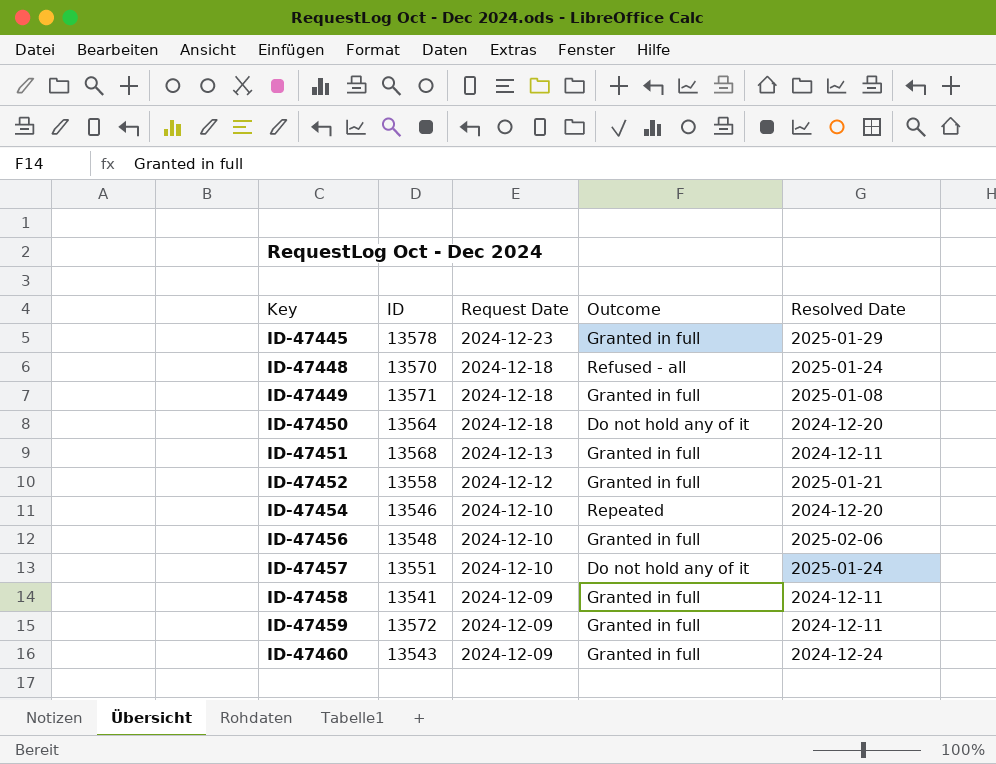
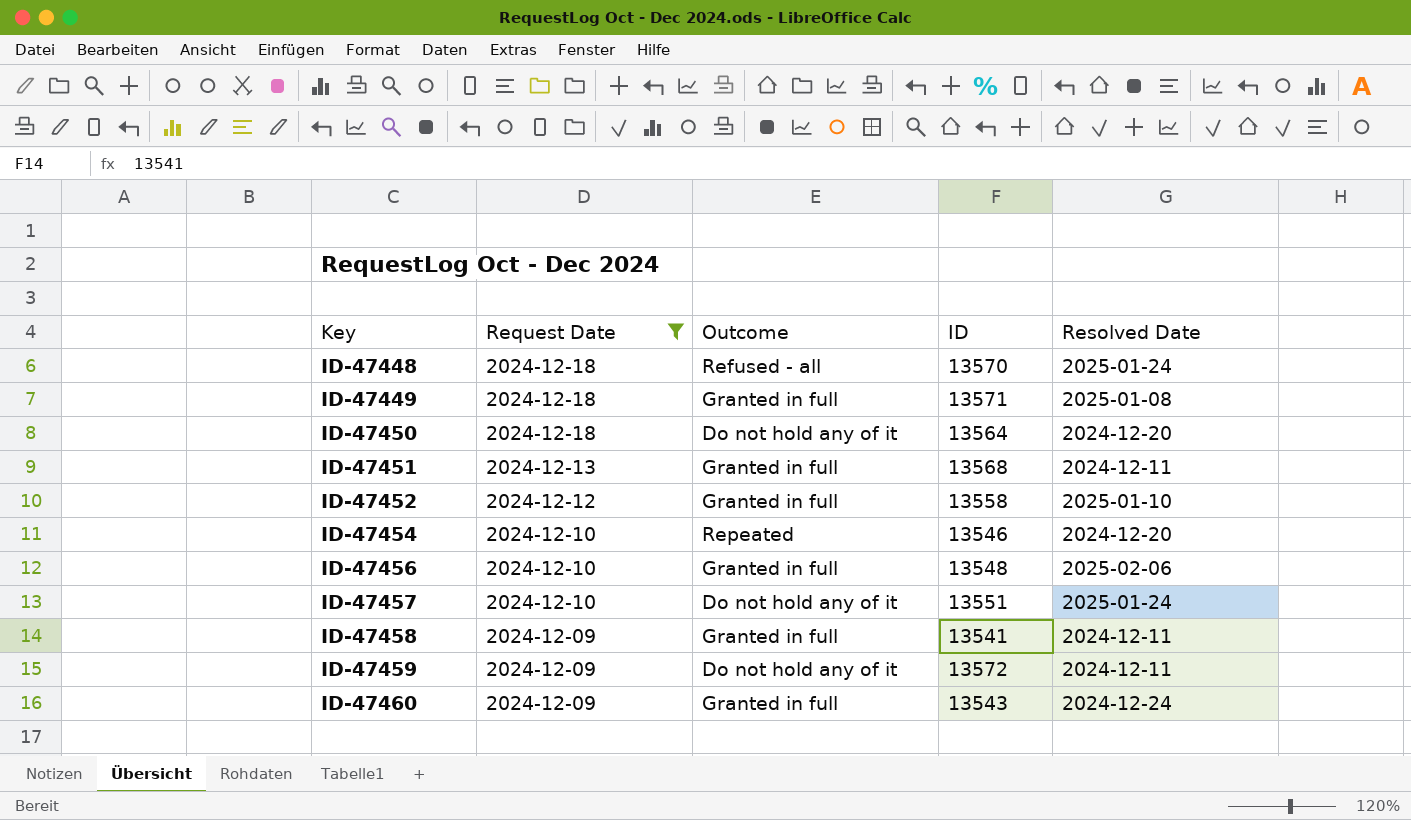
filter: none -> Request Date != 2024-12-23
column ID | position: 2 -> 4
ID-47452 | Resolved Date: 2025-01-21 -> 2025-01-10
ID-47459 | Outcome: Granted in full -> Do not hold any of it

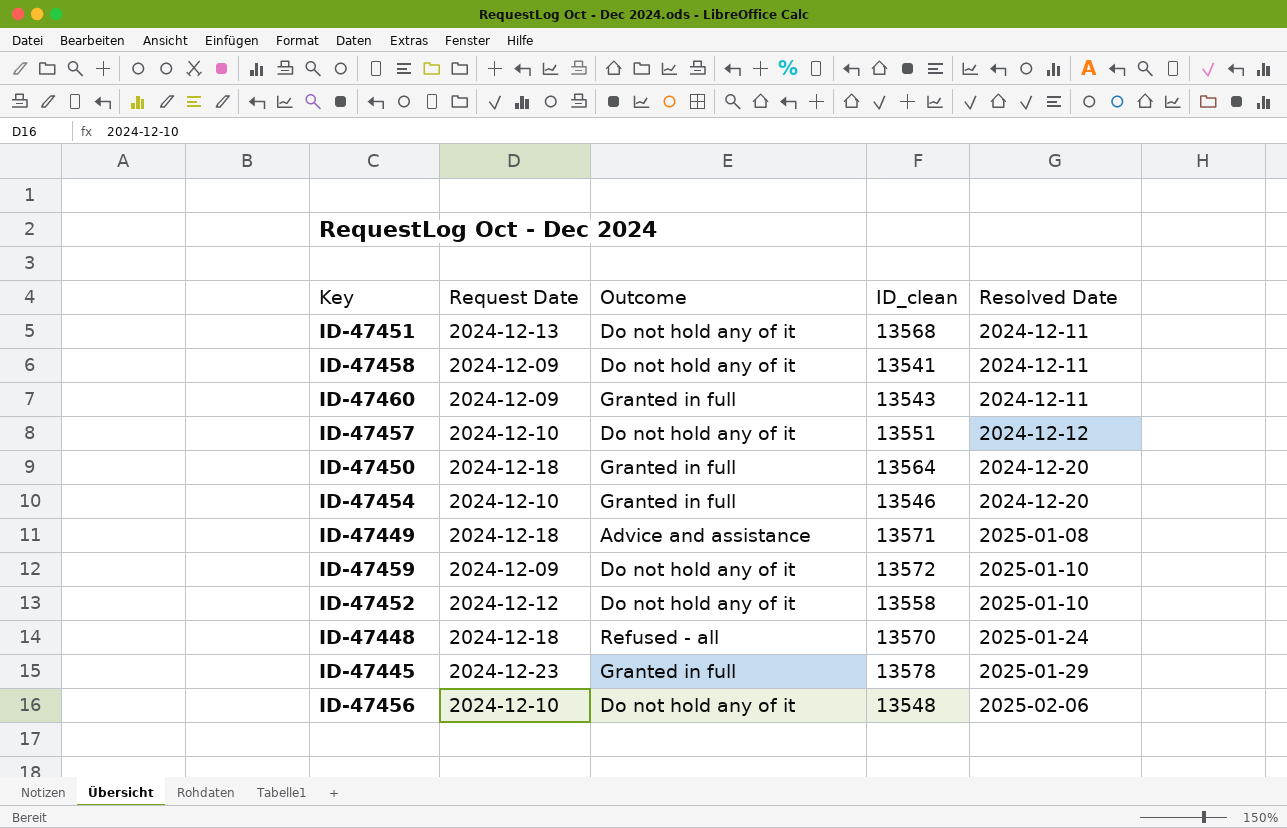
filter: Request Date != 2024-12-23 -> none
row order: Key ascending -> Resolved Date ascending
column name: ID -> ID_clean
ID-47451 | Outcome: Granted in full -> Do not hold any of it
ID-47458 | Outcome: Granted in full -> Do not hold any of it
ID-47460 | Resolved Date: 2024-12-24 -> 2024-12-11
ID-47457 | Resolved Date: 2025-01-24 -> 2024-12-12
ID-47450 | Outcome: Do not hold any of it -> Granted in full
ID-47454 | Outcome: Repeated -> Granted in full
ID-47449 | Outcome: Granted in full -> Advice and assistance
ID-47459 | Resolved Date: 2024-12-11 -> 2025-01-10
ID-47452 | Outcome: Granted in full -> Do not hold any of it
ID-47456 | Outcome: Granted in full -> Do not hold any of it

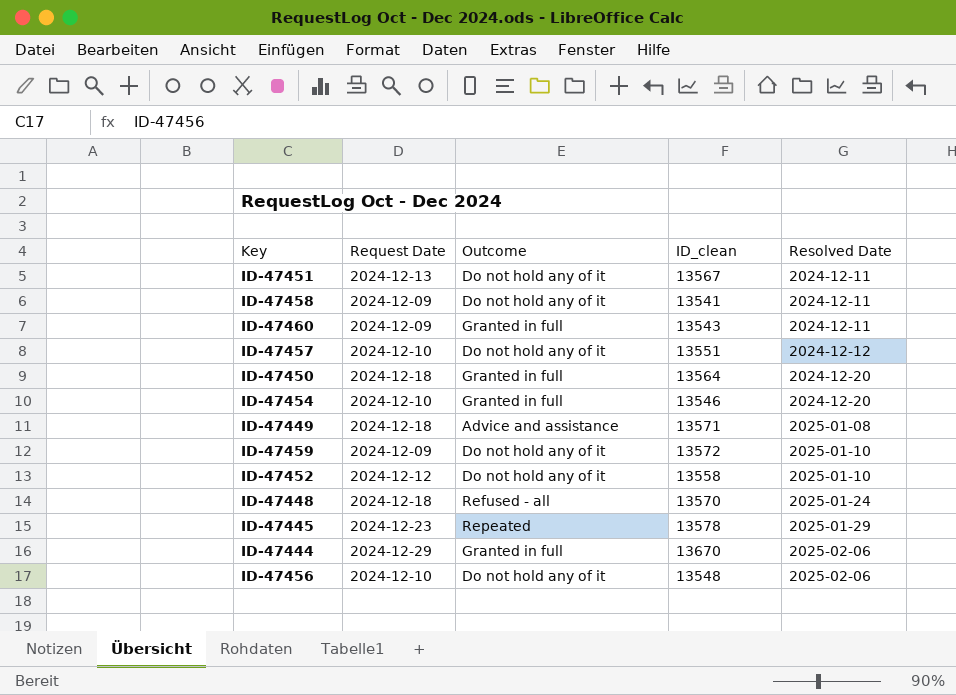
ID-47451 | ID_clean: 13568 -> 13567
ID-47445 | Outcome: Granted in full -> Repeated
row ID-47444: none -> 2024-12-29 | Granted in full | 13670 | 2025-02-06

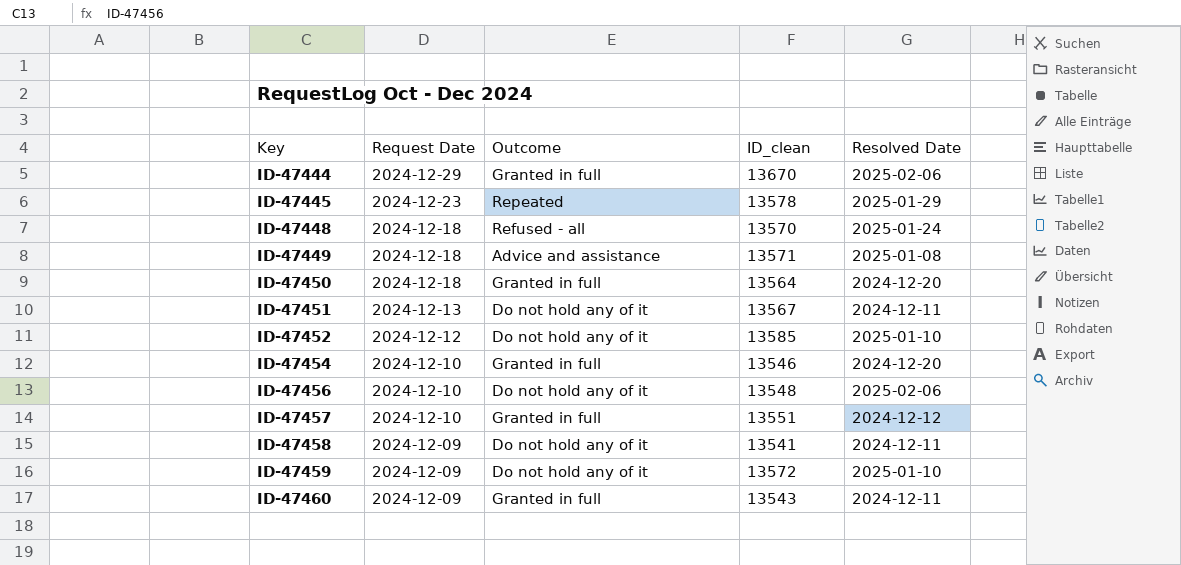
row order: Resolved Date ascending -> Key ascending
ID-47452 | ID_clean: 13558 -> 13585
ID-47457 | Outcome: Do not hold any of it -> Granted in full

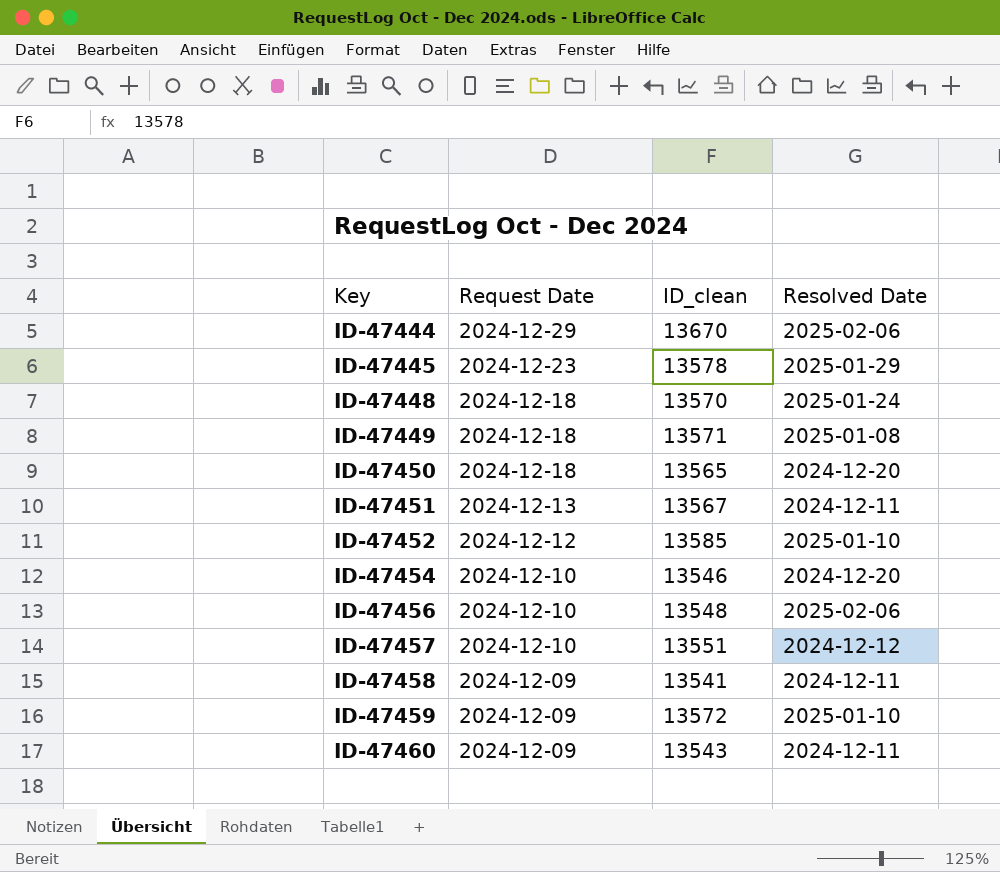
column Outcome | position: 3 -> none
ID-47450 | ID_clean: 13564 -> 13565

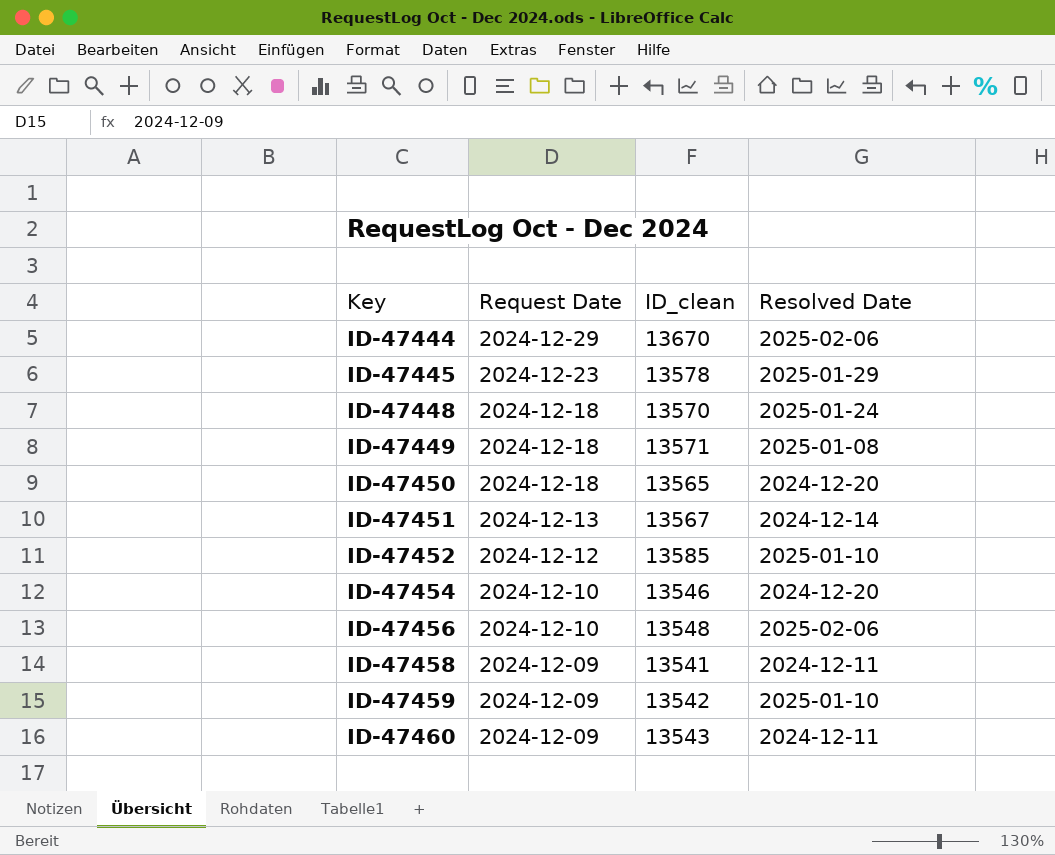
row ID-47457: 2024-12-10 | 13551 | 2024-12-12 -> none
ID-47451 | Resolved Date: 2024-12-11 -> 2024-12-14
ID-47459 | ID_clean: 13572 -> 13542

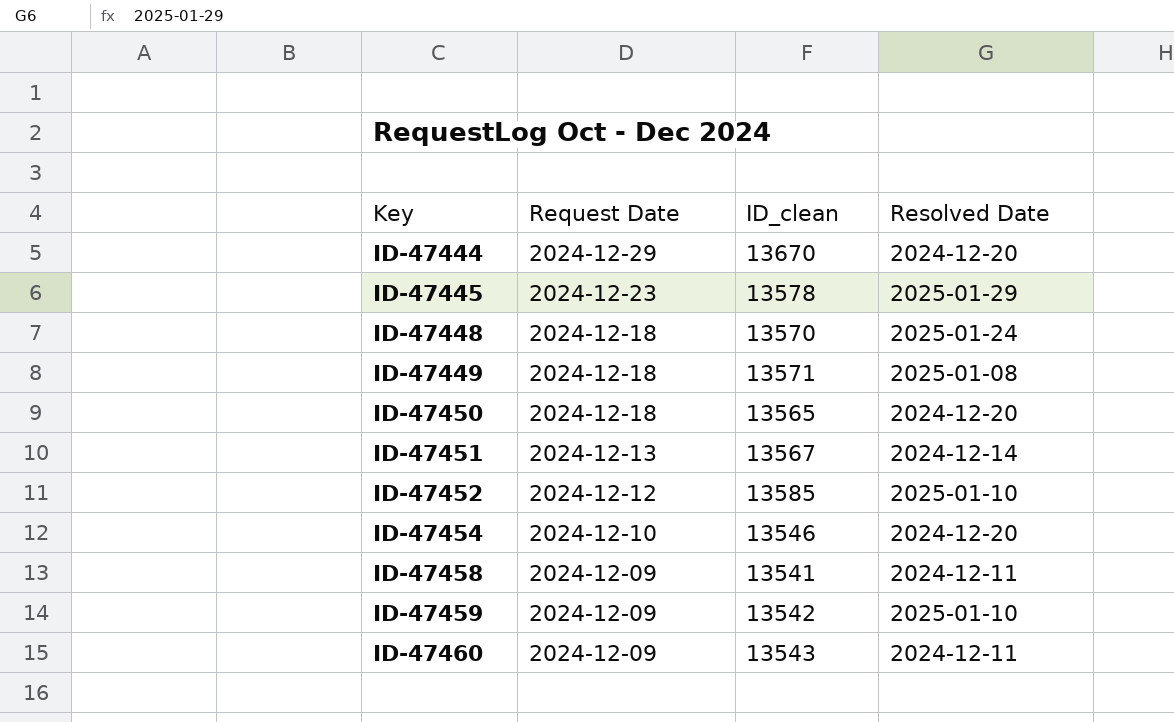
row ID-47456: 2024-12-10 | 13548 | 2025-02-06 -> none
ID-47444 | Resolved Date: 2025-02-06 -> 2024-12-20

